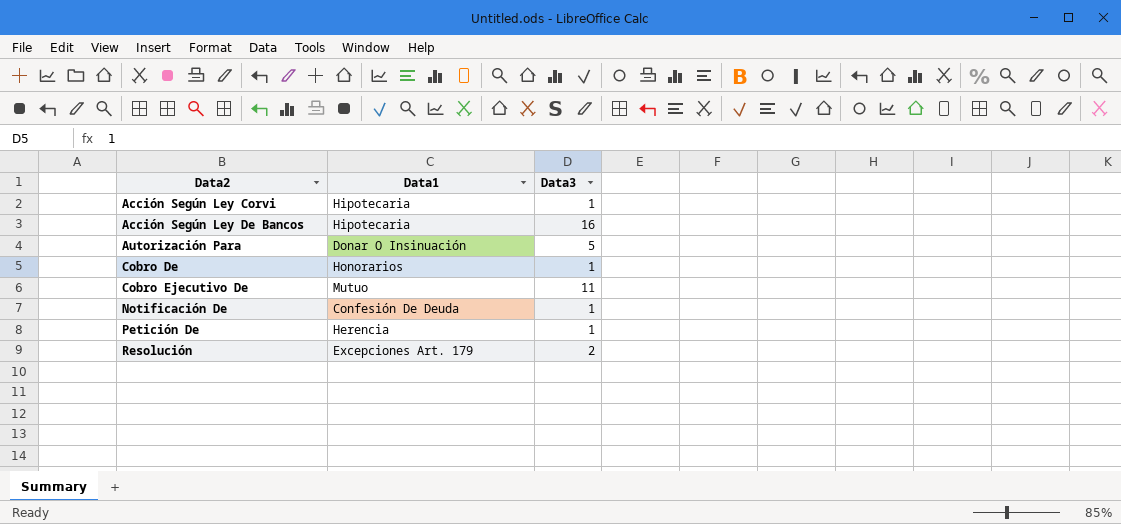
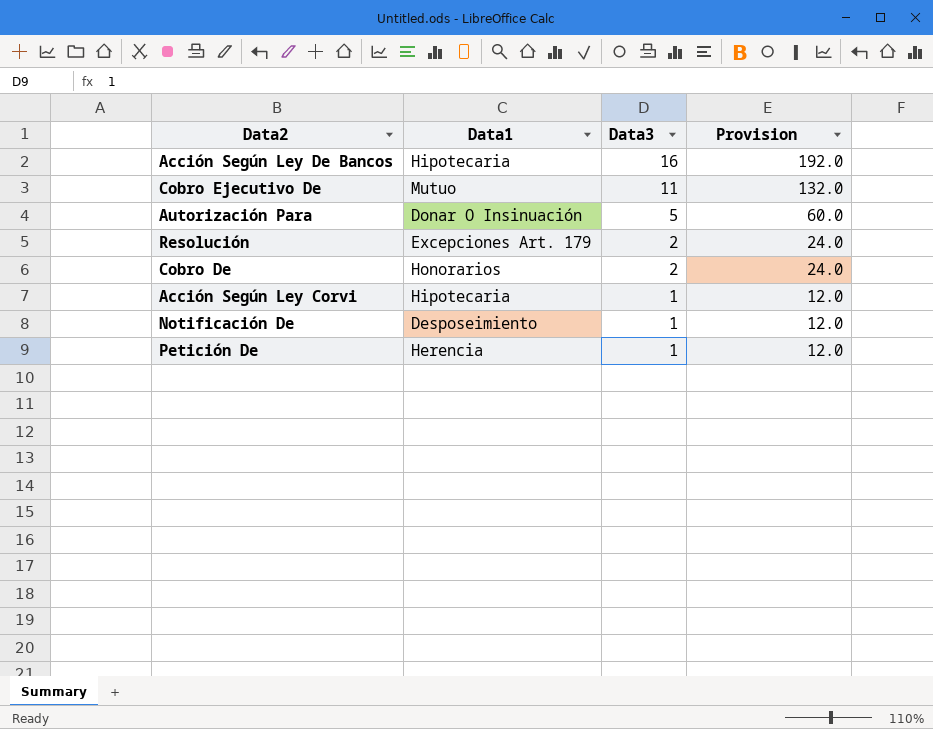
row order: Data2 ascending -> Data3 descending
column Provision | formula: none -> [Data3] * 12
Cobro De | Data3: 1 -> 2
Notificación De | Data1: Confesión De Deuda -> Desposeimiento

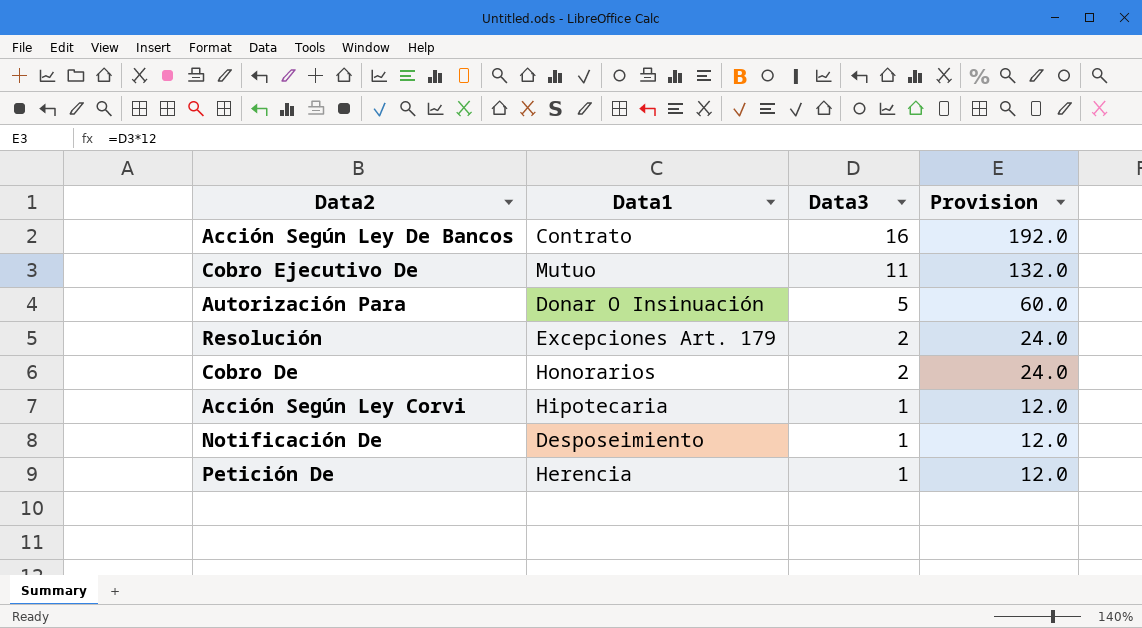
Acción Según Ley De Bancos | Data1: Hipotecaria -> Contrato

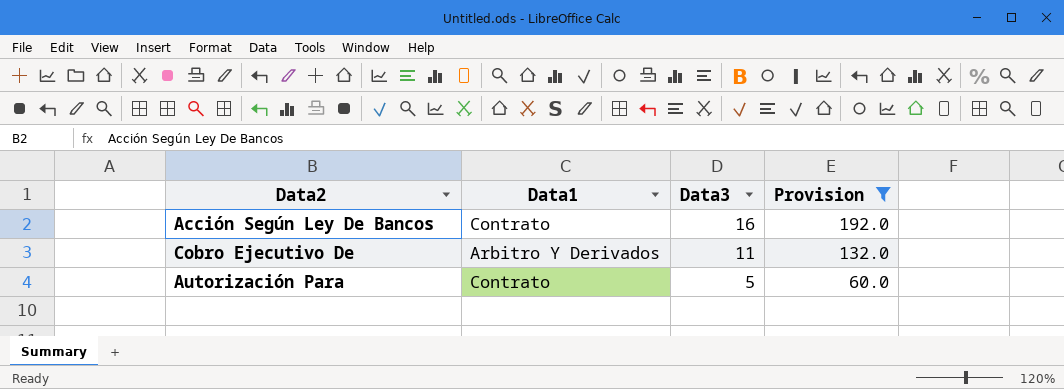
filter: none -> Provision >= 60.0
Cobro Ejecutivo De | Data1: Mutuo -> Arbitro Y Derivados
Autorización Para | Data1: Donar O Insinuación -> Contrato

